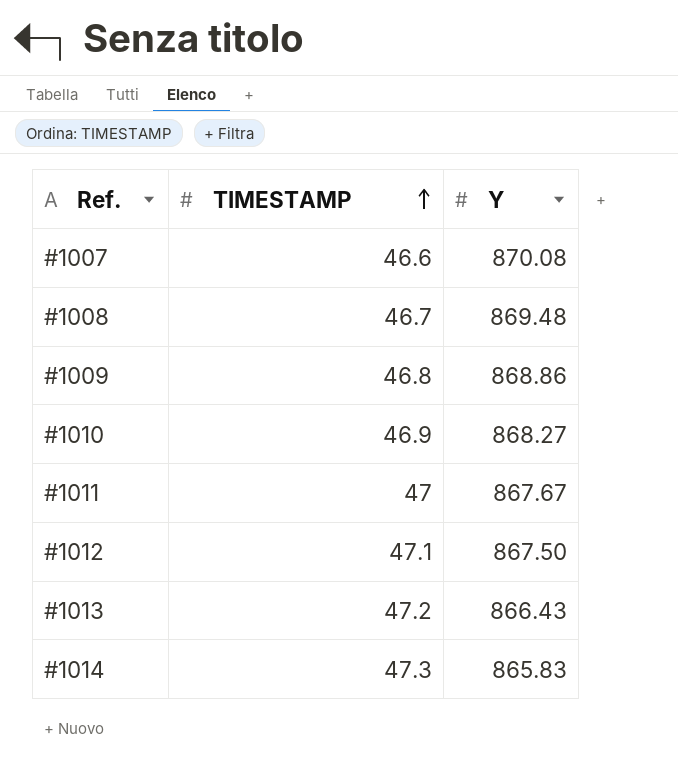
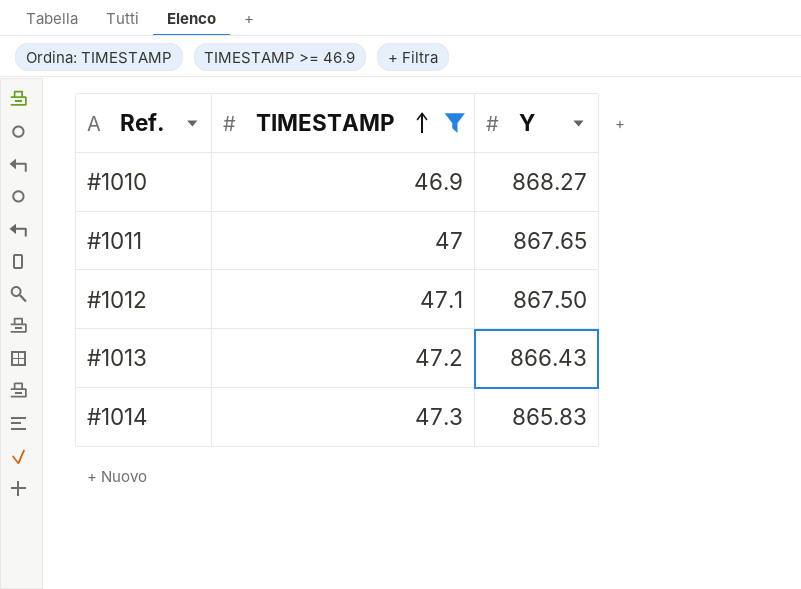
filter: none -> TIMESTAMP >= 46.9
#1011 | Y: 867.67 -> 867.65

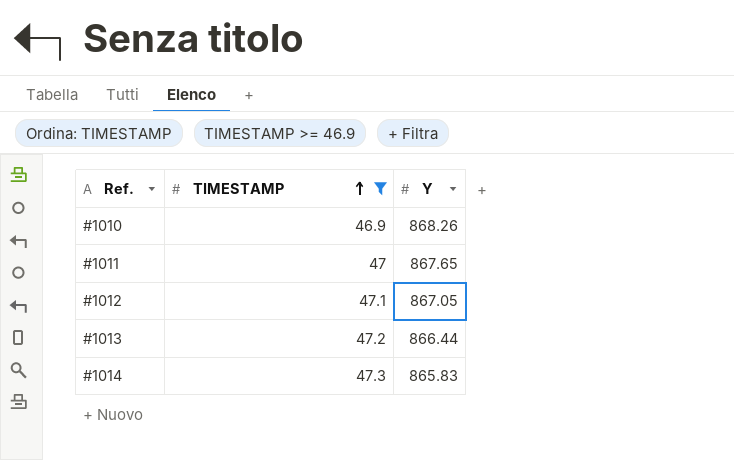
#1010 | Y: 868.27 -> 868.26
#1012 | Y: 867.50 -> 867.05
#1013 | Y: 866.43 -> 866.44

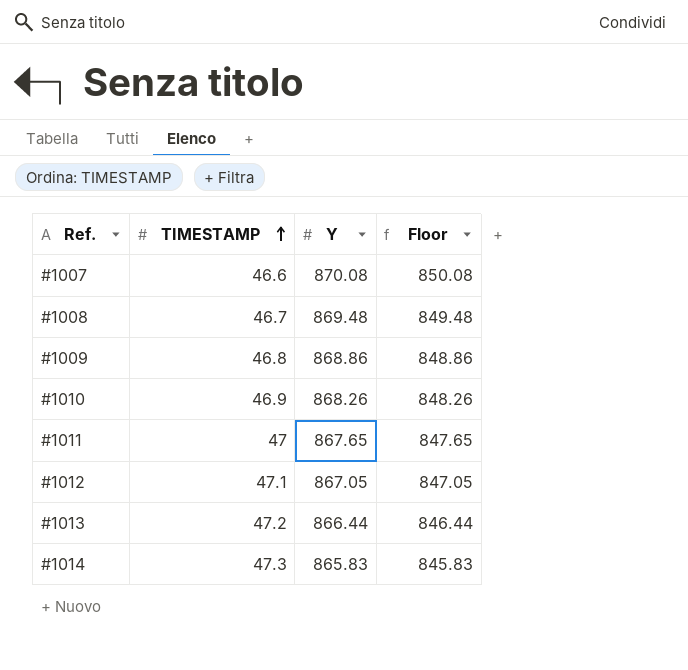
filter: TIMESTAMP >= 46.9 -> none
column Floor | formula: none -> [Y] - 20

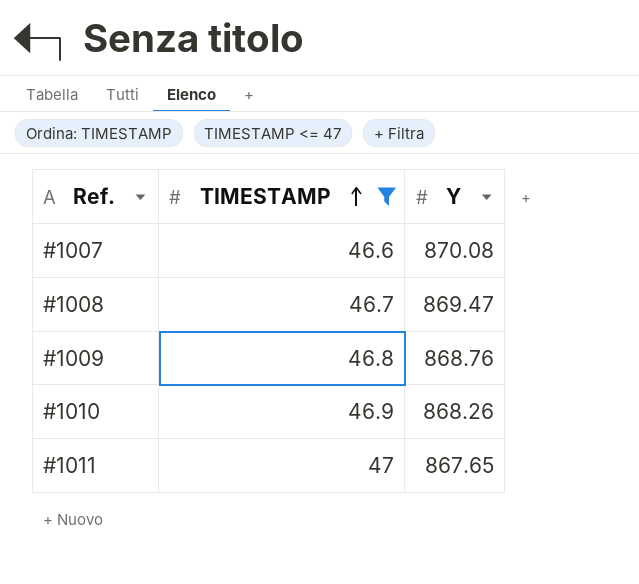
filter: none -> TIMESTAMP <= 47
column Floor | formula: [Y] - 20 -> none
#1008 | Y: 869.48 -> 869.47
#1009 | Y: 868.86 -> 868.76

